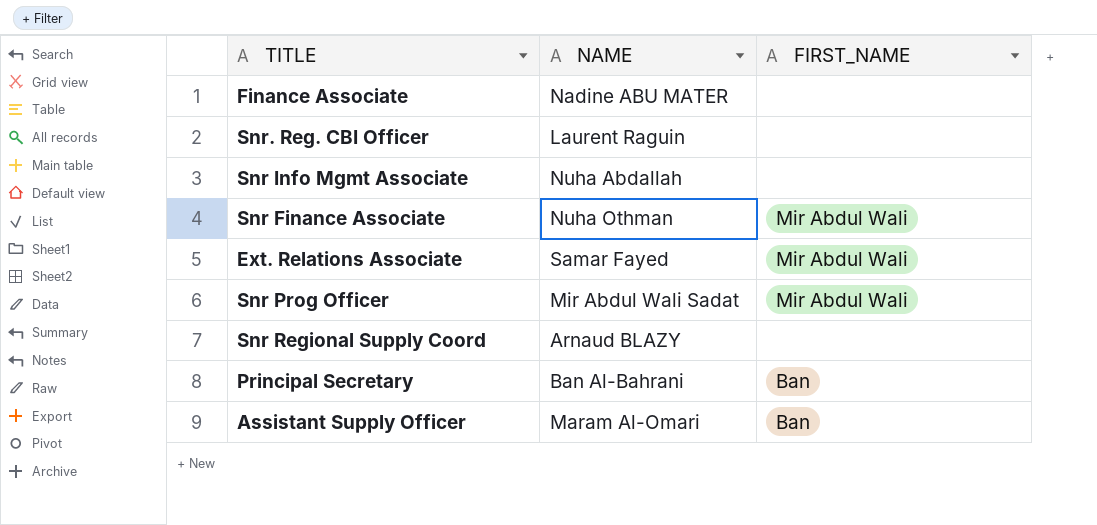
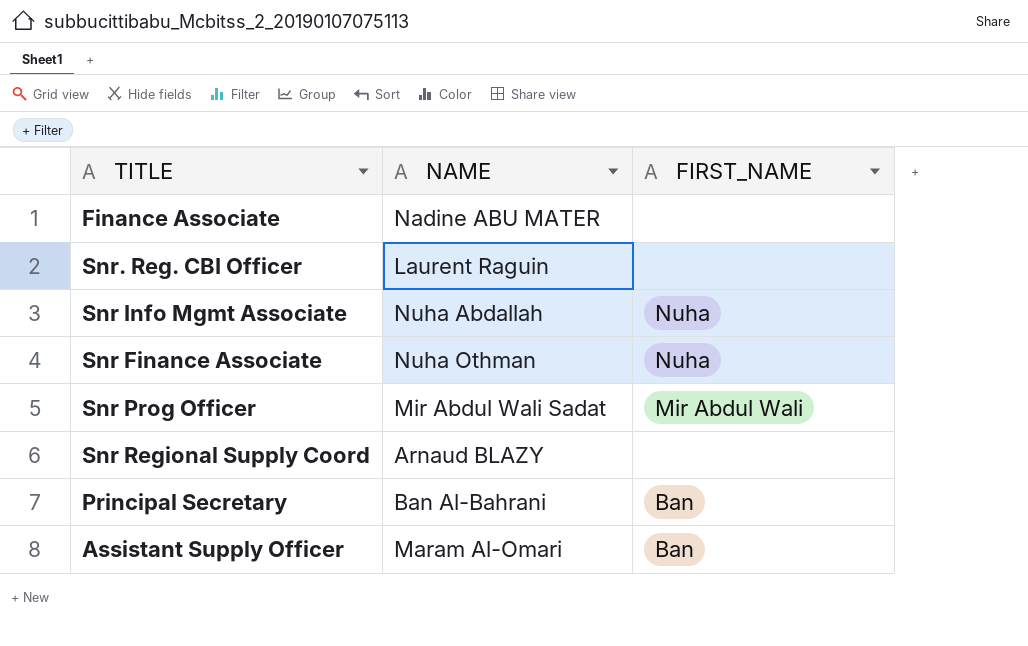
row Ext. Relations Associate: Samar Fayed | Mir Abdul Wali -> none
Snr Info Mgmt Associate | FIRST_NAME: none -> Nuha
Snr Finance Associate | FIRST_NAME: Mir Abdul Wali -> Nuha

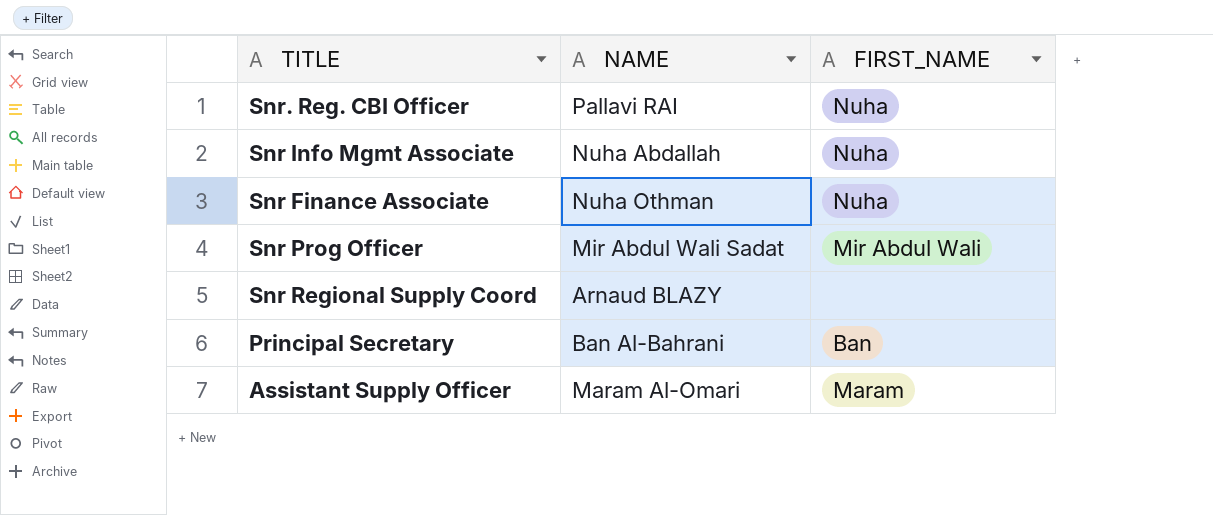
row Finance Associate: Nadine ABU MATER | none -> none
Snr. Reg. CBI Officer | NAME: Laurent Raguin -> Pallavi RAI
Snr. Reg. CBI Officer | FIRST_NAME: none -> Nuha
Assistant Supply Officer | FIRST_NAME: Ban -> Maram

